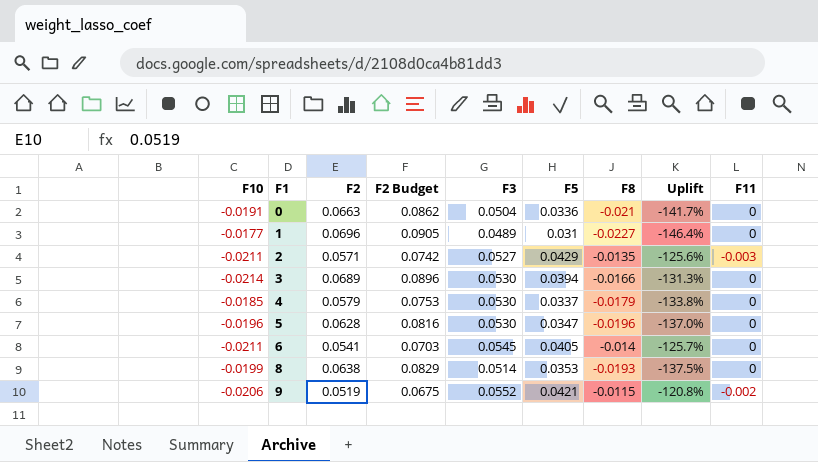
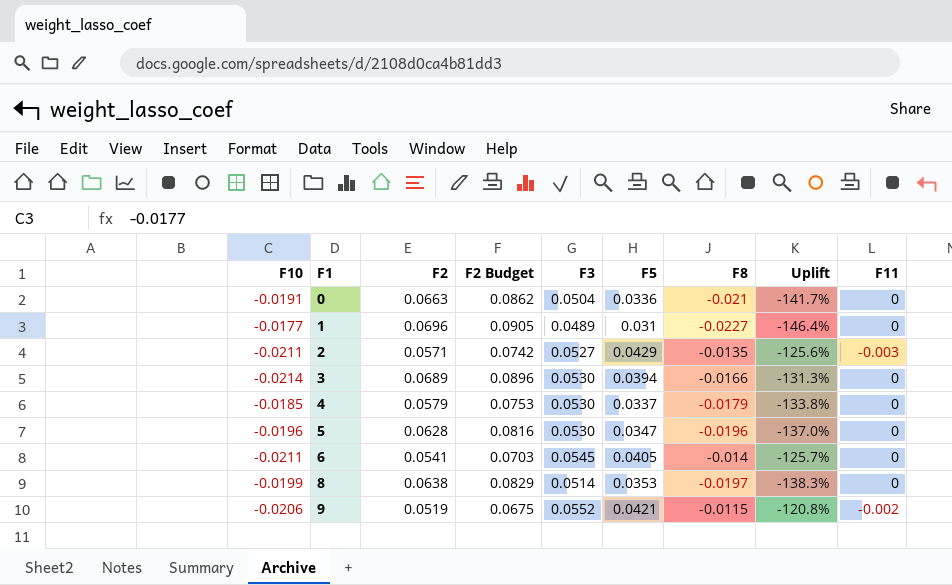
8 | F8: -0.0193 -> -0.0197
8 | Uplift: -137.5% -> -138.3%

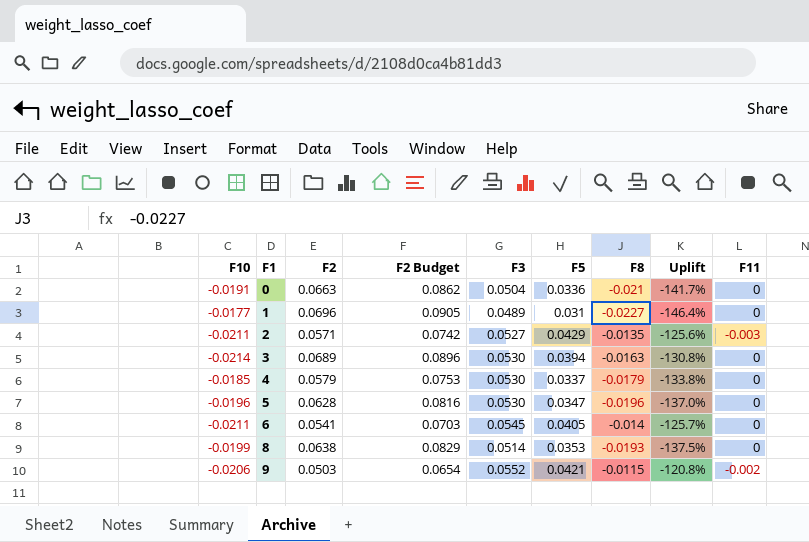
3 | F8: -0.0166 -> -0.0163
3 | Uplift: -131.3% -> -130.8%
8 | F8: -0.0197 -> -0.0193
8 | Uplift: -138.3% -> -137.5%
9 | F2: 0.0519 -> 0.0503
9 | F2 Budget: 0.0675 -> 0.0654

